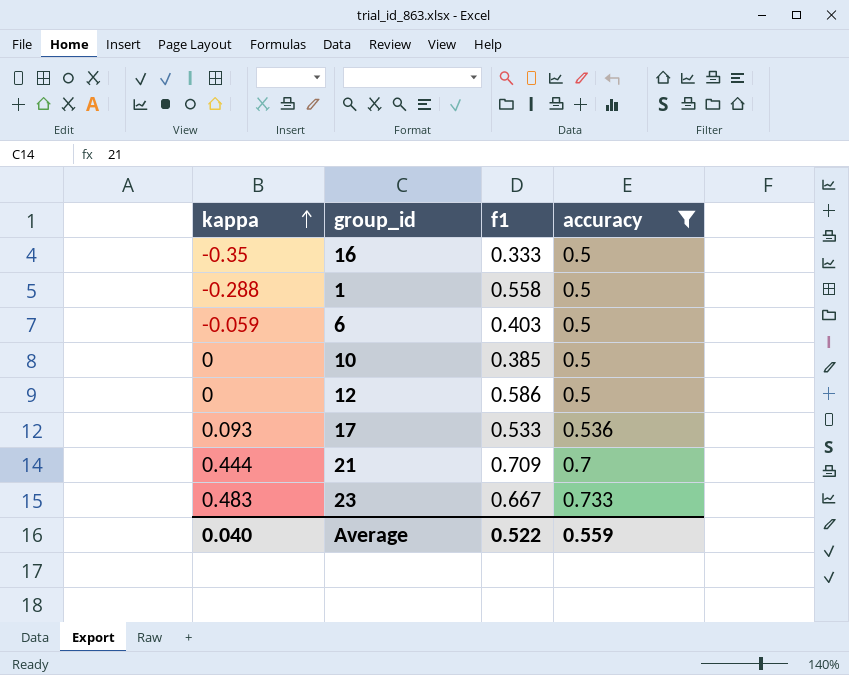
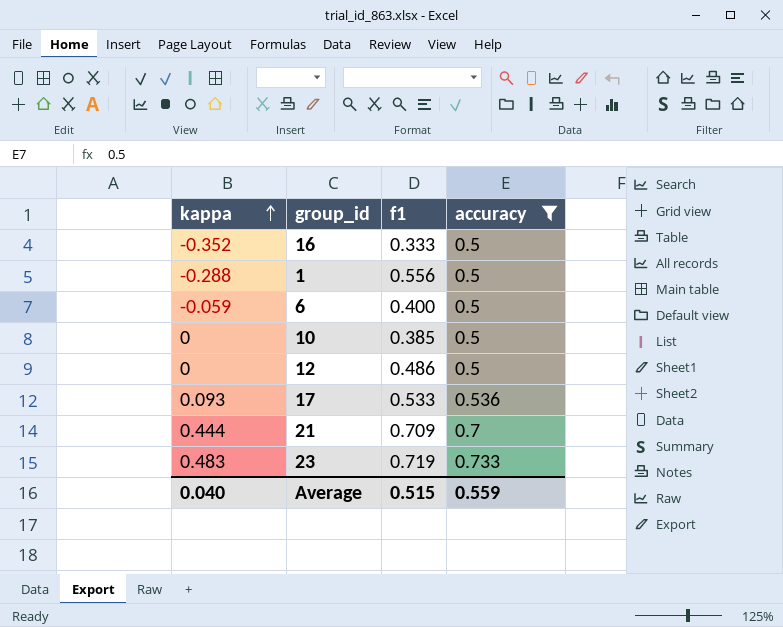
16 | kappa: -0.35 -> -0.352
1 | f1: 0.558 -> 0.556
6 | f1: 0.403 -> 0.400
12 | f1: 0.586 -> 0.486
23 | f1: 0.667 -> 0.719
Average | f1: 0.522 -> 0.515

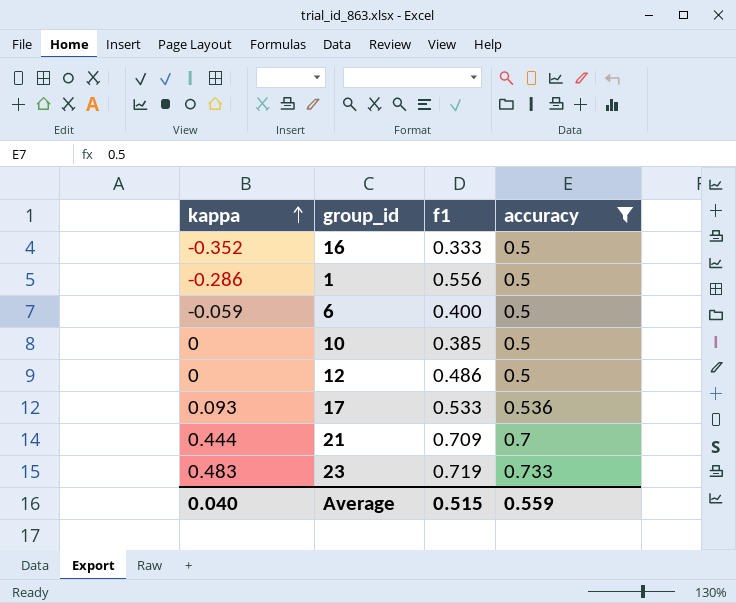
1 | kappa: -0.288 -> -0.286

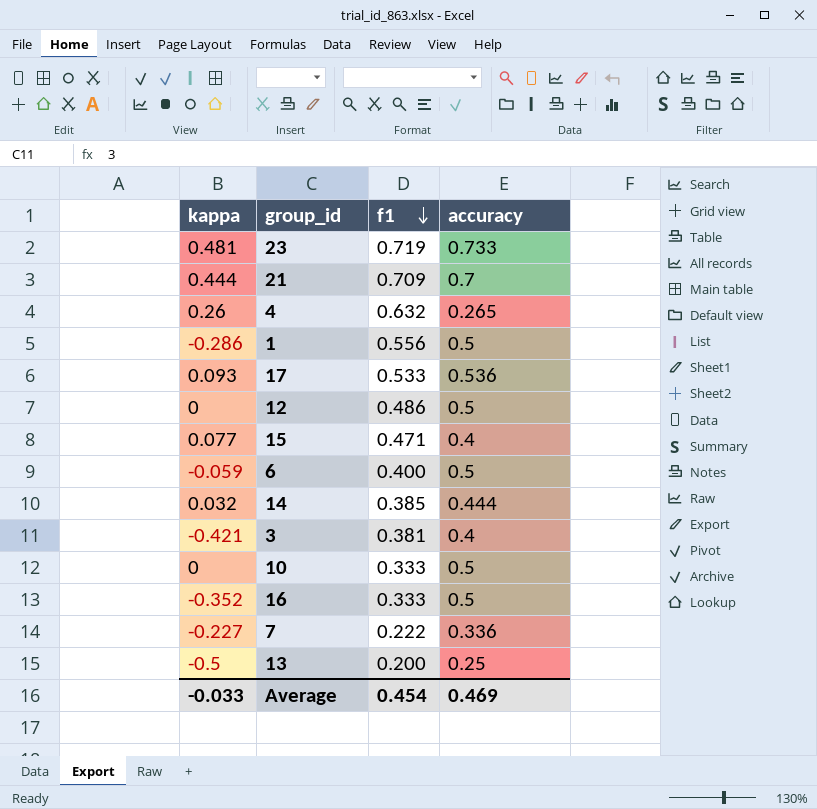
filter: accuracy >= 0.5 -> none
row order: kappa ascending -> f1 descending
23 | kappa: 0.483 -> 0.481
10 | f1: 0.385 -> 0.333
Average | kappa: 0.040 -> -0.033
Average | f1: 0.515 -> 0.454
Average | accuracy: 0.559 -> 0.469

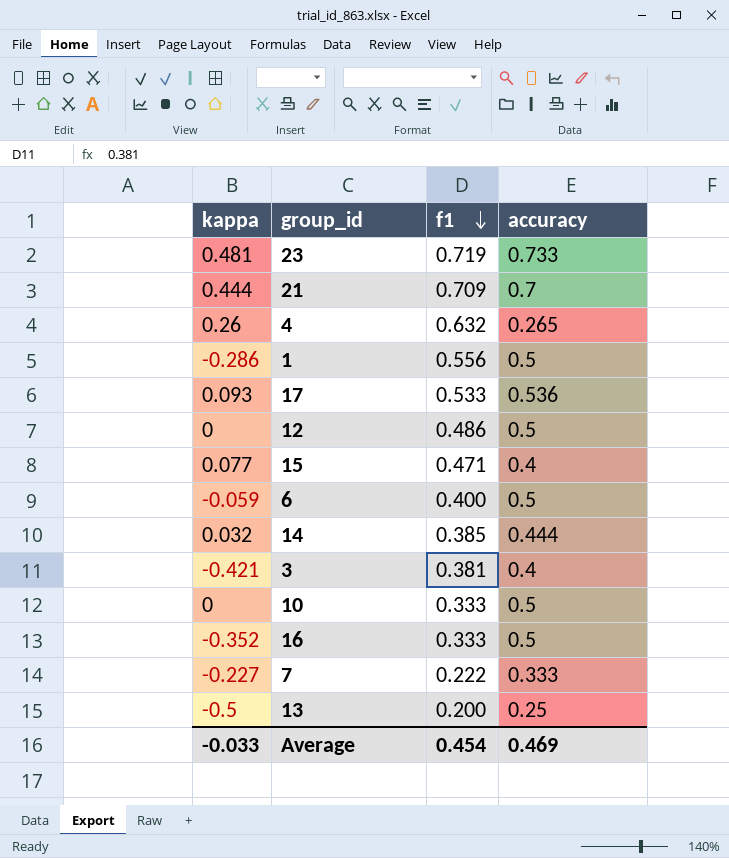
7 | accuracy: 0.336 -> 0.333

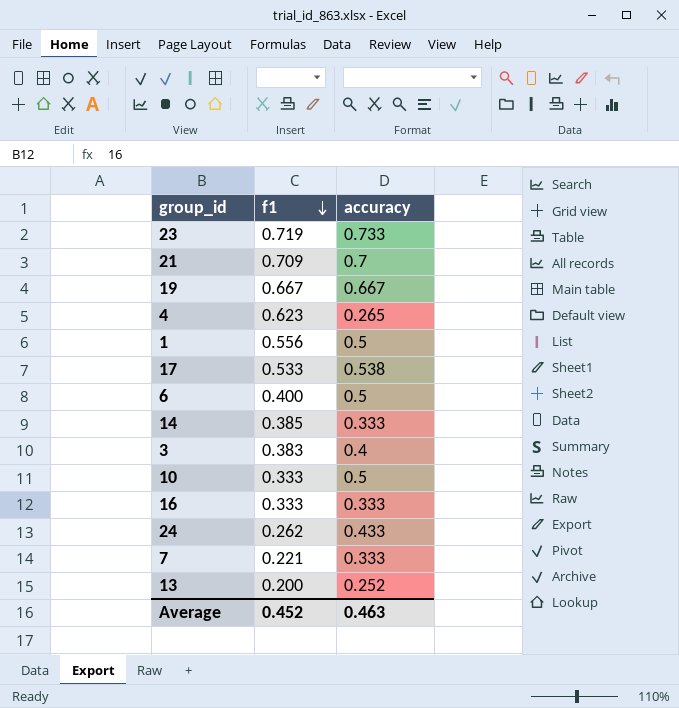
column kappa | position: 1 -> none
row 12: 0 | 0.486 | 0.5 -> none
row 15: 0.077 | 0.471 | 0.4 -> none
row 19: none -> 0.667 | 0.667
4 | f1: 0.632 -> 0.623
17 | accuracy: 0.536 -> 0.538
14 | accuracy: 0.444 -> 0.333
3 | f1: 0.381 -> 0.383
16 | accuracy: 0.5 -> 0.333
row 24: none -> 0.262 | 0.433
7 | f1: 0.222 -> 0.221
13 | accuracy: 0.25 -> 0.252
Average | f1: 0.454 -> 0.452
Average | accuracy: 0.469 -> 0.463

